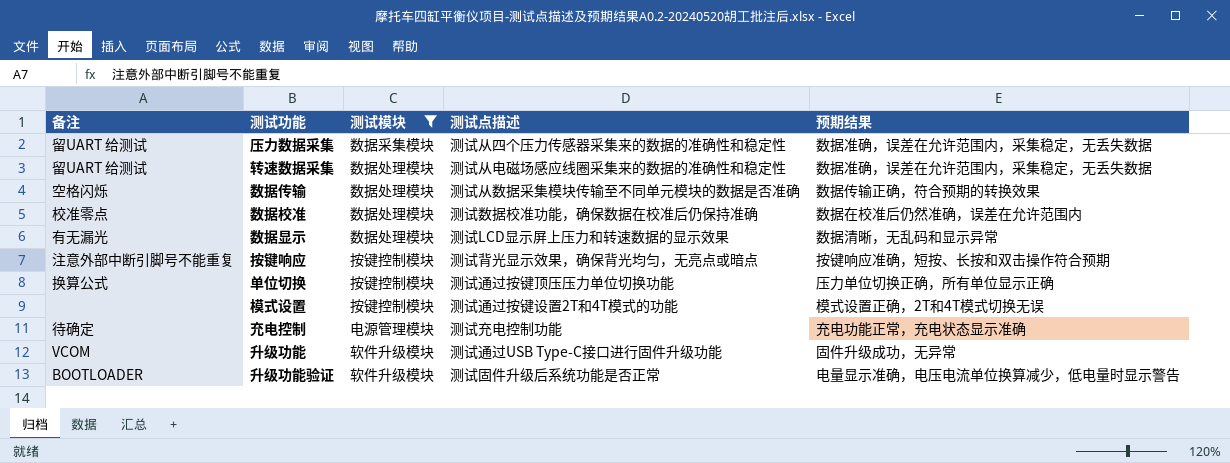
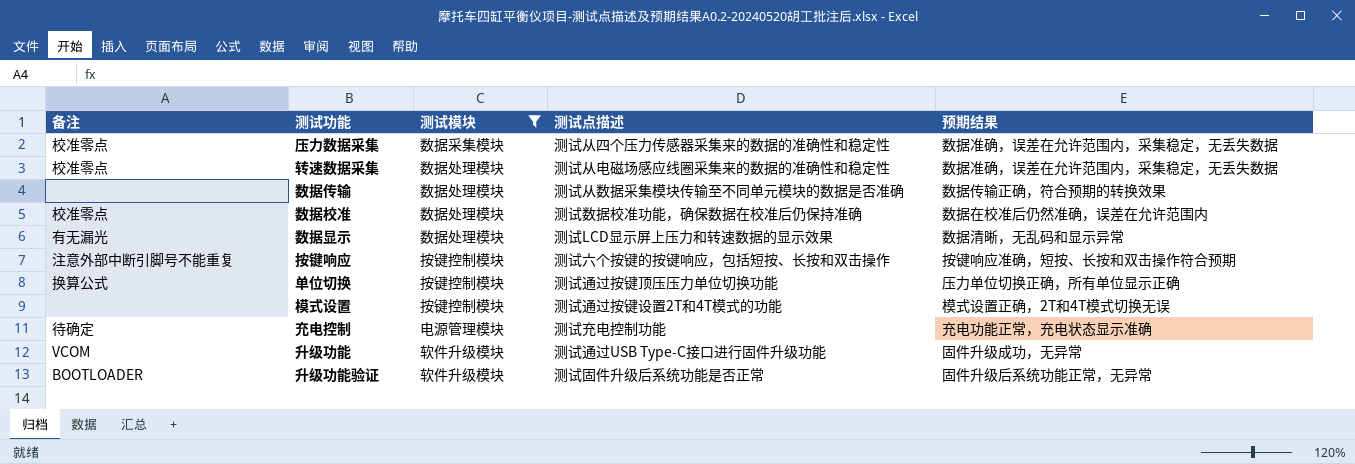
压力数据采集 | 备注: 留UART 给测试 -> 校准零点
转速数据采集 | 备注: 留UART 给测试 -> 校准零点
数据传输 | 备注: 空格闪烁 -> none
按键响应 | 测试点描述: 测试背光显示效果，确保背光均匀，无亮点或暗点 -> 测试六个按键的按键响应，包括短按、长按和双击操作
升级功能验证 | 预期结果: 电量显示准确，电压电流单位换算减少，低电量时显示警告 -> 固件升级后系统功能正常，无异常

